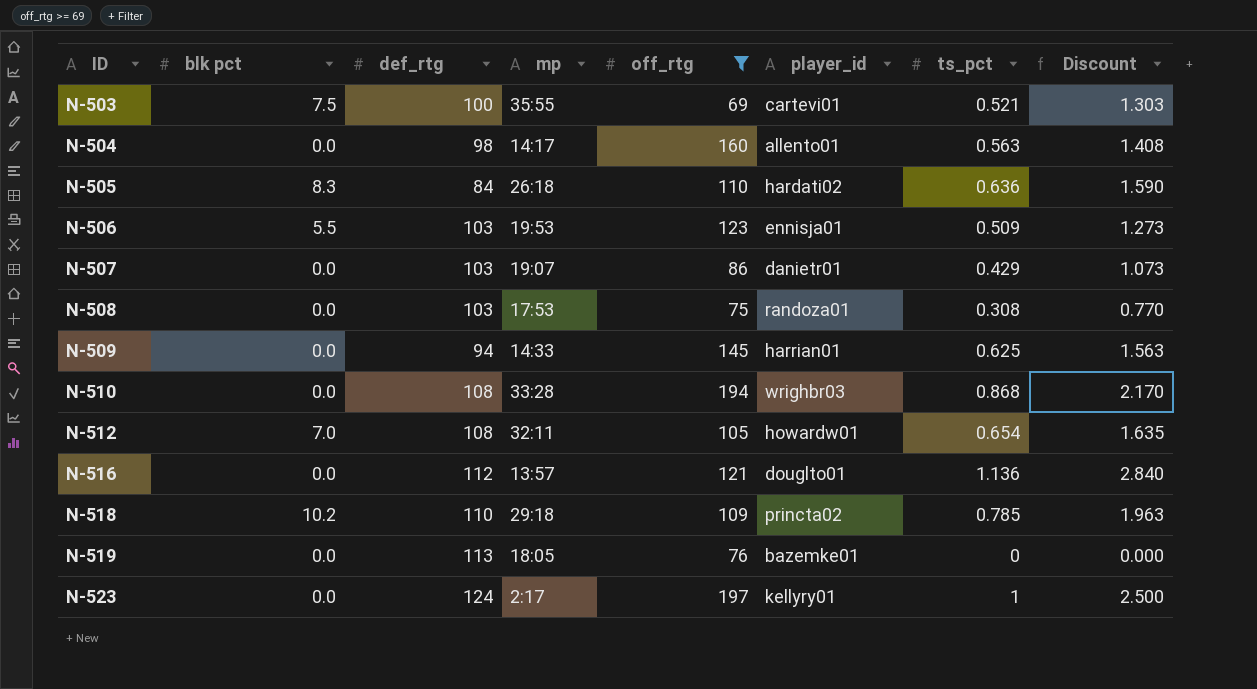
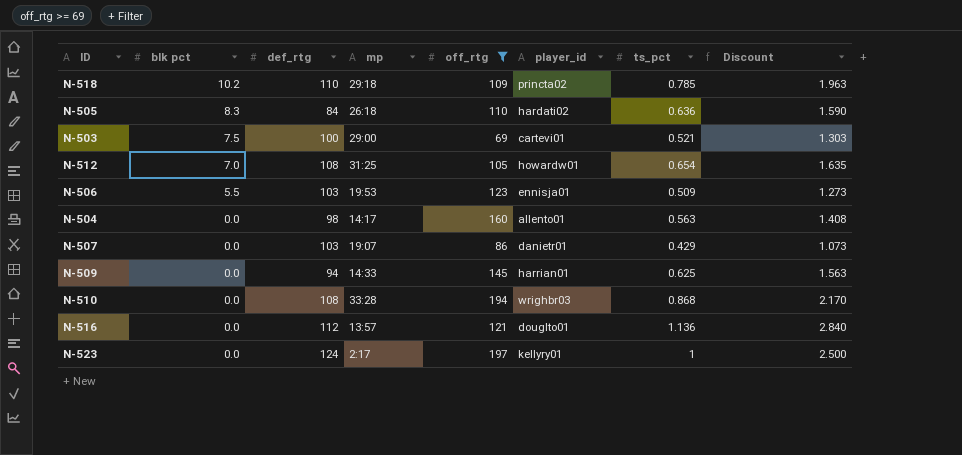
row order: ID ascending -> blk pct descending
row N-508: 0.0 | 103 | 17:53 | 75 | randoza01 | 0.308 | 0.770 -> none
row N-519: 0.0 | 113 | 18:05 | 76 | bazemke01 | 0 | 0.000 -> none
N-503 | mp: 35:55 -> 29:00
N-512 | mp: 32:11 -> 31:25

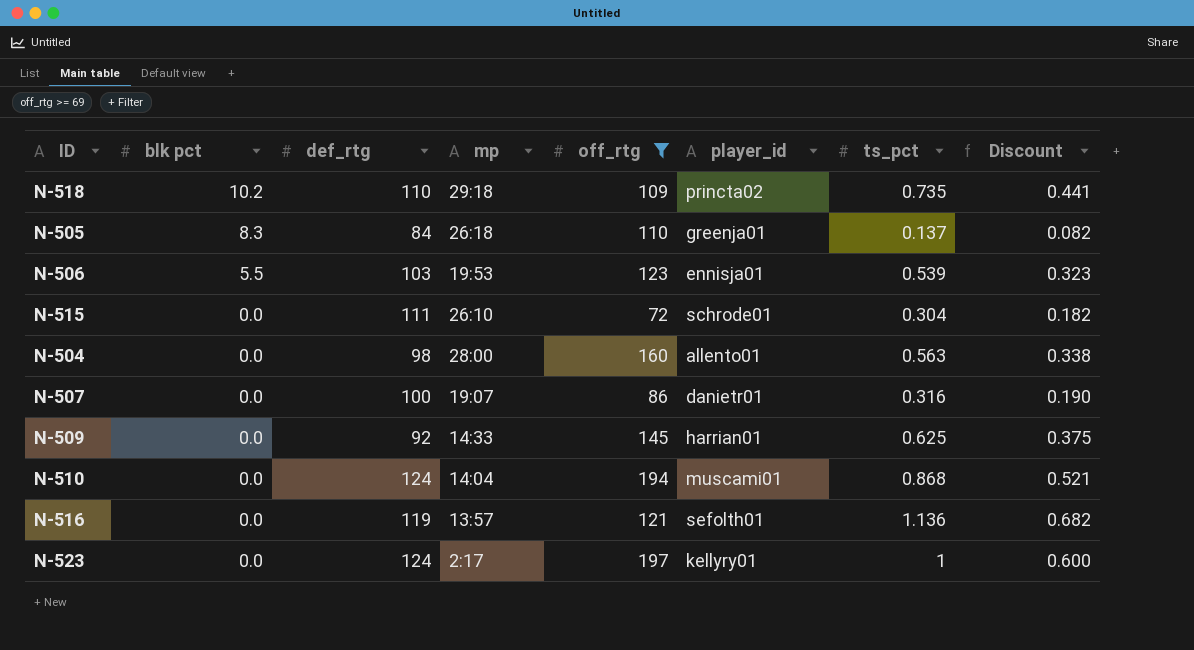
column Discount | formula: [ts_pct] * 2.5 -> [ts_pct] * 0.6
row N-503: 7.5 | 100 | 29:00 | 69 | cartevi01 | 0.521 | 1.303 -> none
row N-512: 7.0 | 108 | 31:25 | 105 | howardw01 | 0.654 | 1.635 -> none
N-518 | ts_pct: 0.785 -> 0.735
N-505 | player_id: hardati02 -> greenja01
N-505 | ts_pct: 0.636 -> 0.137
N-506 | ts_pct: 0.509 -> 0.539
row N-515: none -> 0.0 | 111 | 26:10 | 72 | schrode01 | 0.304 | 0.182
N-504 | mp: 14:17 -> 28:00
N-507 | def_rtg: 103 -> 100
N-507 | ts_pct: 0.429 -> 0.316
N-509 | def_rtg: 94 -> 92
N-510 | def_rtg: 108 -> 124
N-510 | mp: 33:28 -> 14:04
N-510 | player_id: wrighbr03 -> muscami01
N-516 | def_rtg: 112 -> 119
N-516 | player_id: douglto01 -> sefolth01

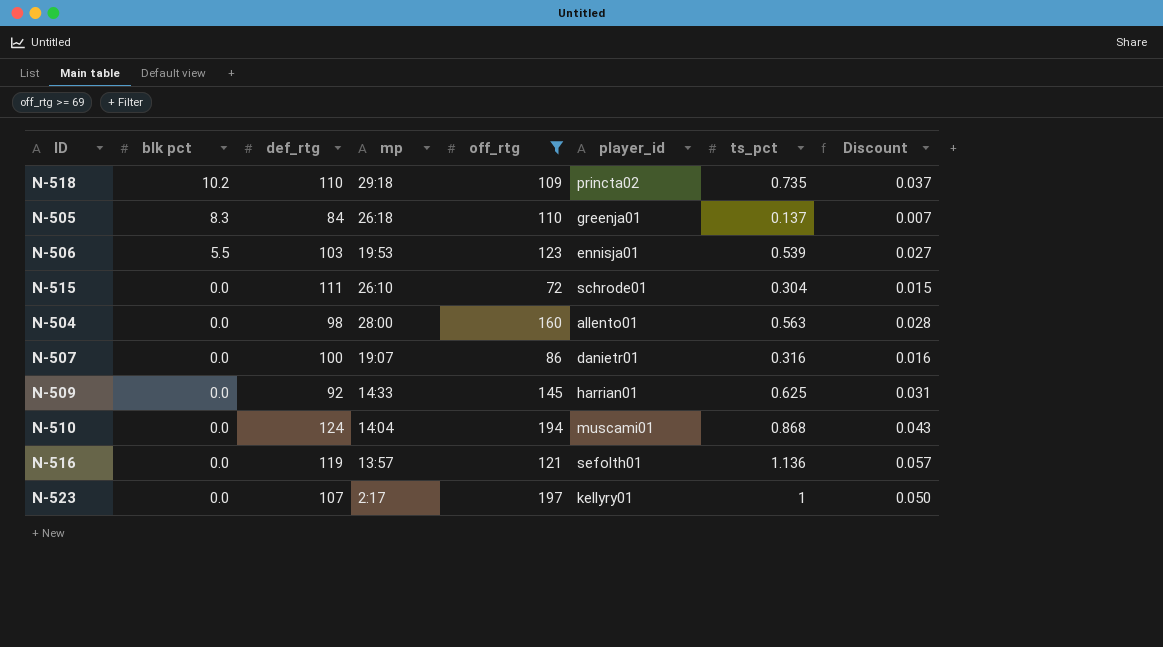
column Discount | formula: [ts_pct] * 0.6 -> [ts_pct] * 0.05
N-523 | def_rtg: 124 -> 107

